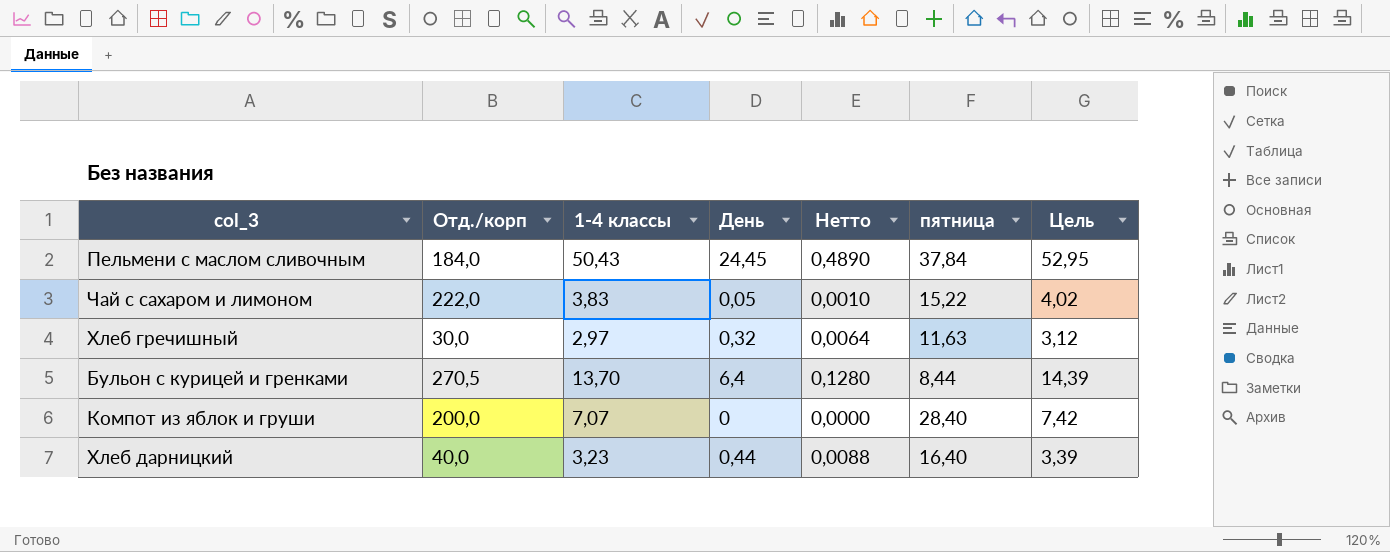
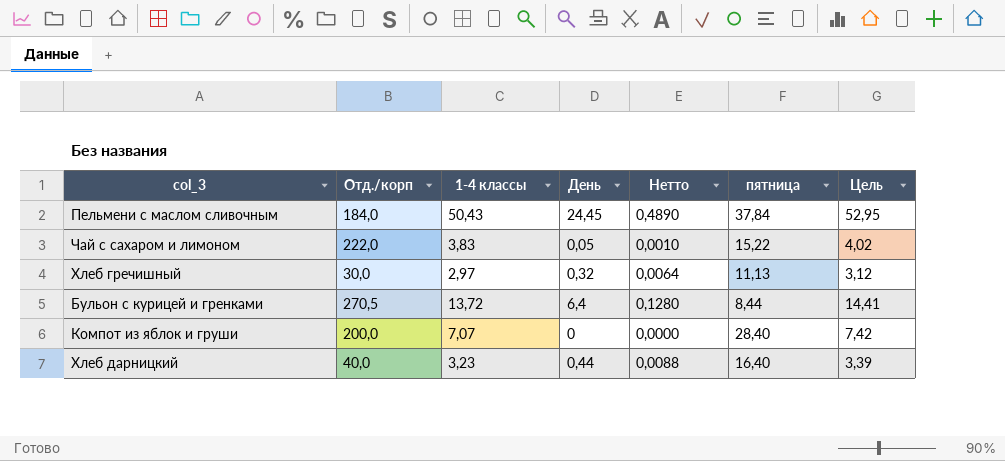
Хлеб гречишный | пятница: 11,63 -> 11,13
Бульон с курицей и гренками | 1-4 классы: 13,70 -> 13,72
Бульон с курицей и гренками | Цель: 14,39 -> 14,41

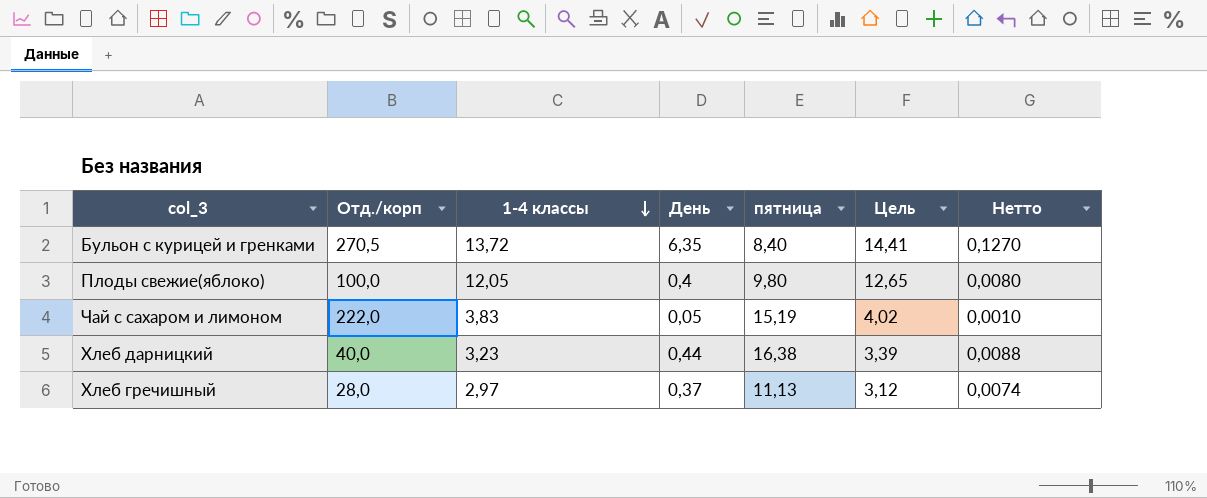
row order: none -> 1-4 классы descending
column Нетто | position: 5 -> 7
row Пельмени с маслом сливочным: 184,0 | 50,43 | 24,45 | 0,4890 | 37,84 | 52,95 -> none
row Компот из яблок и груши: 200,0 | 7,07 | 0 | 0,0000 | 28,40 | 7,42 -> none
Бульон с курицей и гренками | День: 6,4 -> 6,35
Бульон с курицей и гренками | пятница: 8,44 -> 8,40
Бульон с курицей и гренками | Нетто: 0,1280 -> 0,1270
row Плоды свежие(яблоко): none -> 100,0 | 12,05 | 0,4 | 9,80 | 12,65 | 0,0080
Чай с сахаром и лимоном | пятница: 15,22 -> 15,19
Хлеб дарницкий | пятница: 16,40 -> 16,38
Хлеб гречишный | Отд./корп: 30,0 -> 28,0
Хлеб гречишный | День: 0,32 -> 0,37
Хлеб гречишный | Нетто: 0,0064 -> 0,0074

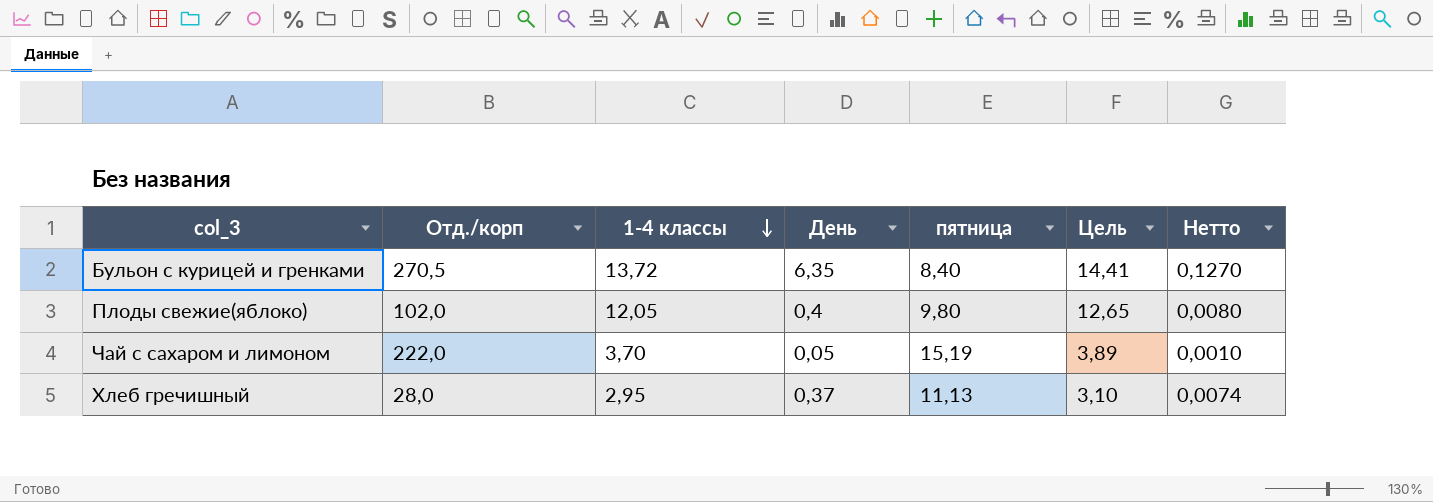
row Хлеб дарницкий: 40,0 | 3,23 | 0,44 | 16,38 | 3,39 | 0,0088 -> none
Плоды свежие(яблоко) | Отд./корп: 100,0 -> 102,0
Чай с сахаром и лимоном | 1-4 классы: 3,83 -> 3,70
Чай с сахаром и лимоном | Цель: 4,02 -> 3,89
Хлеб гречишный | 1-4 классы: 2,97 -> 2,95
Хлеб гречишный | Цель: 3,12 -> 3,10

